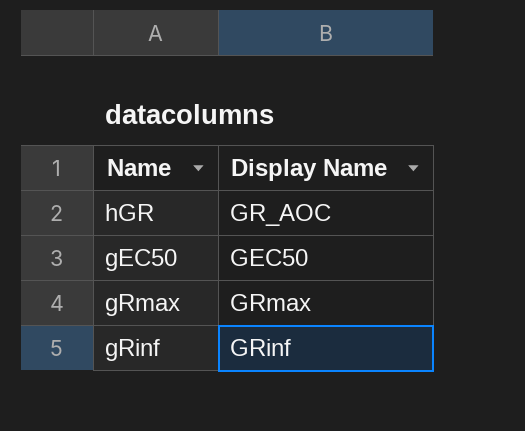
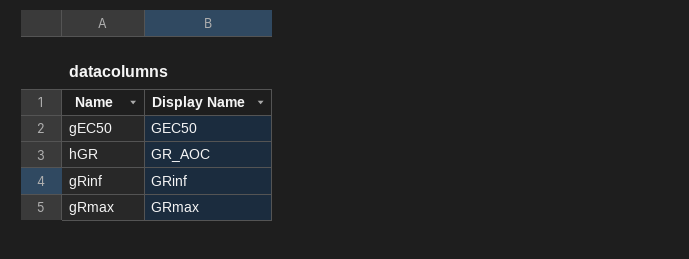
row order: none -> Display Name ascending

